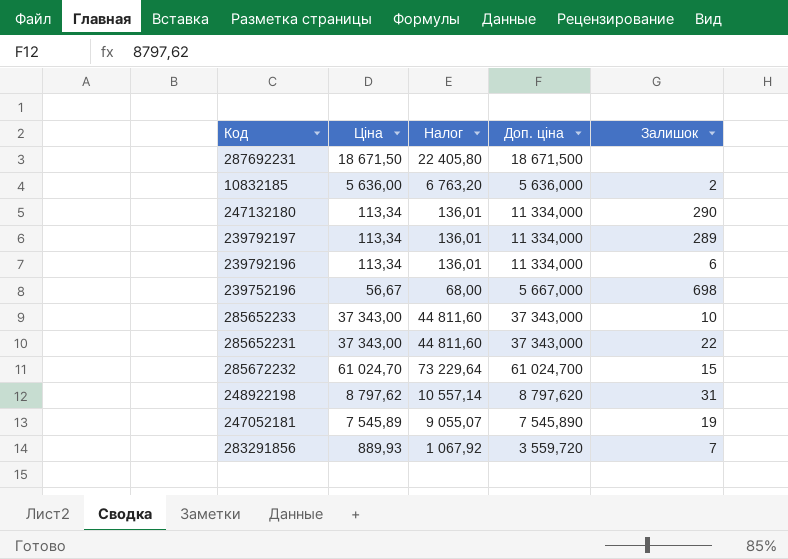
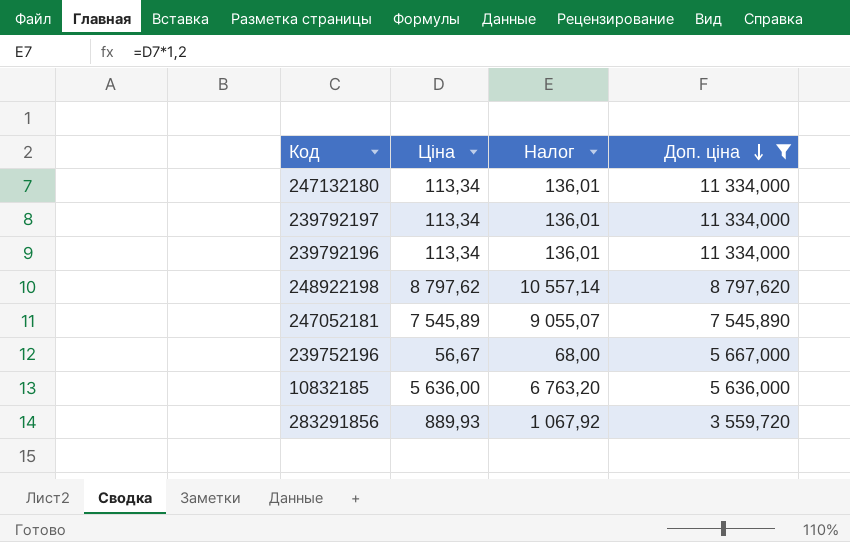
filter: none -> Доп. ціна <= 11 334,000
row order: none -> Доп. ціна descending
column Залишок | position: 5 -> none

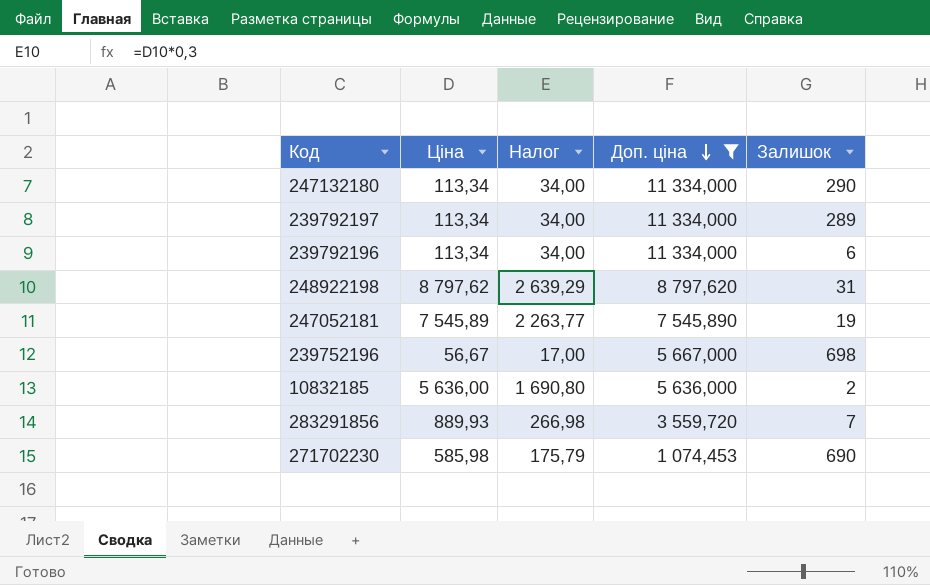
column Налог | formula: [Ціна] * 1,2 -> [Ціна] * 0,3
column Залишок | position: none -> 5
row 271702230: none -> 585,98 | 175,79 | 1 074,453 | 690

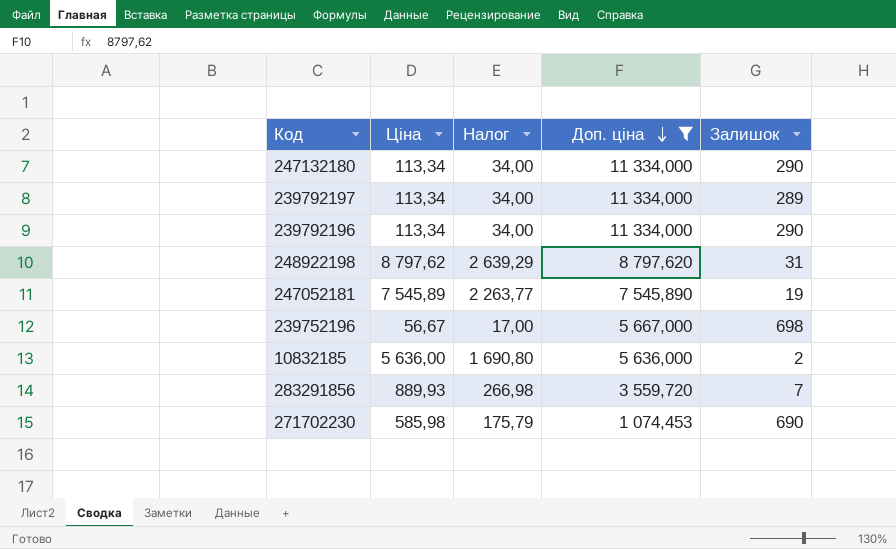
239792196 | Залишок: 6 -> 290

